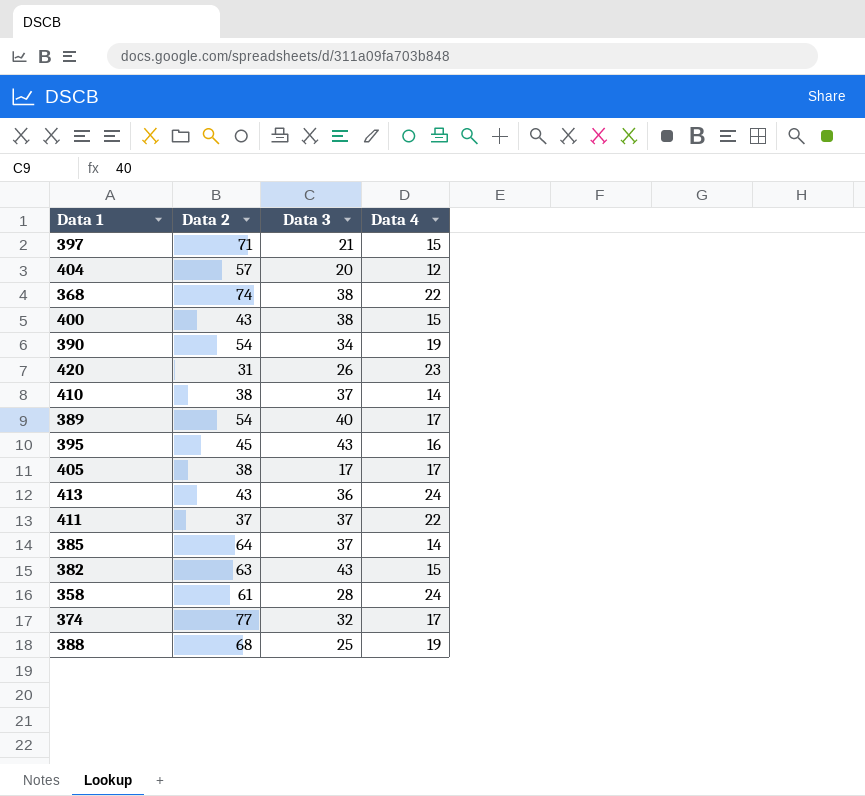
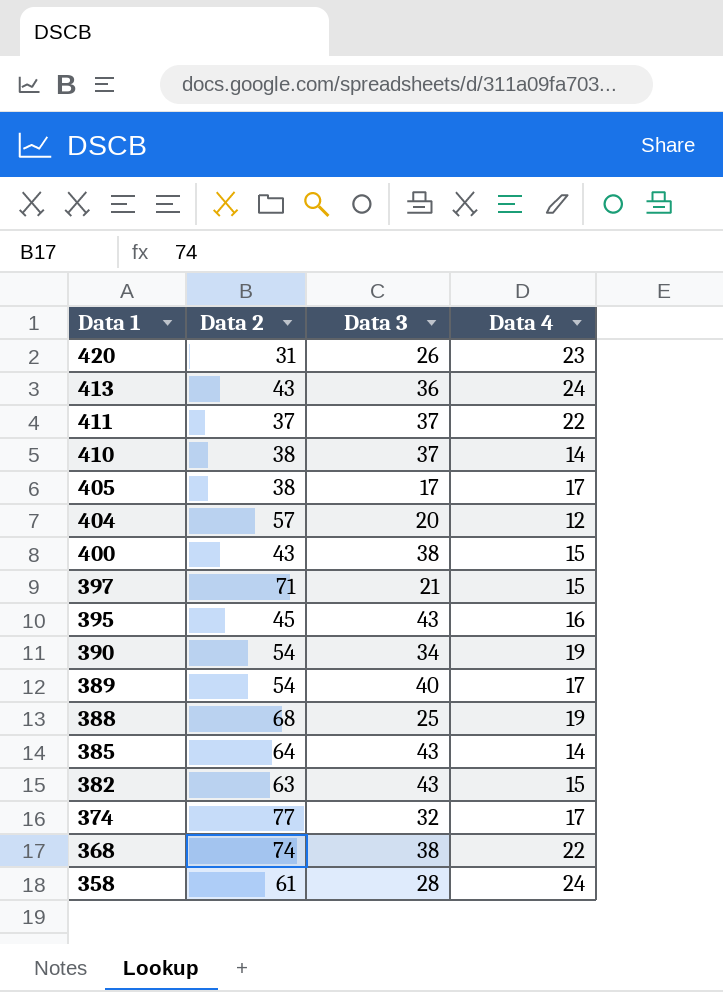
row order: none -> Data 1 descending
385 | Data 3: 37 -> 43

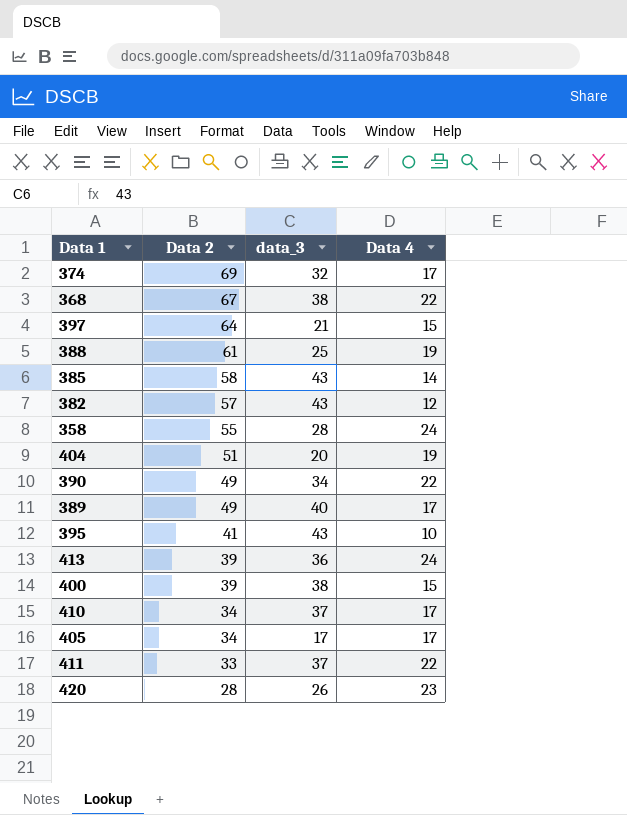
row order: Data 1 descending -> Data 2 descending
column name: Data 3 -> data_3
374 | Data 2: 77 -> 69
368 | Data 2: 74 -> 67
397 | Data 2: 71 -> 64
388 | Data 2: 68 -> 61
385 | Data 2: 64 -> 58
382 | Data 2: 63 -> 57
382 | Data 4: 15 -> 12
358 | Data 2: 61 -> 55
404 | Data 2: 57 -> 51
404 | Data 4: 12 -> 19
390 | Data 2: 54 -> 49
390 | Data 4: 19 -> 22
389 | Data 2: 54 -> 49
395 | Data 2: 45 -> 41
395 | Data 4: 16 -> 10
413 | Data 2: 43 -> 39
400 | Data 2: 43 -> 39
410 | Data 2: 38 -> 34
410 | Data 4: 14 -> 17
405 | Data 2: 38 -> 34
411 | Data 2: 37 -> 33
420 | Data 2: 31 -> 28

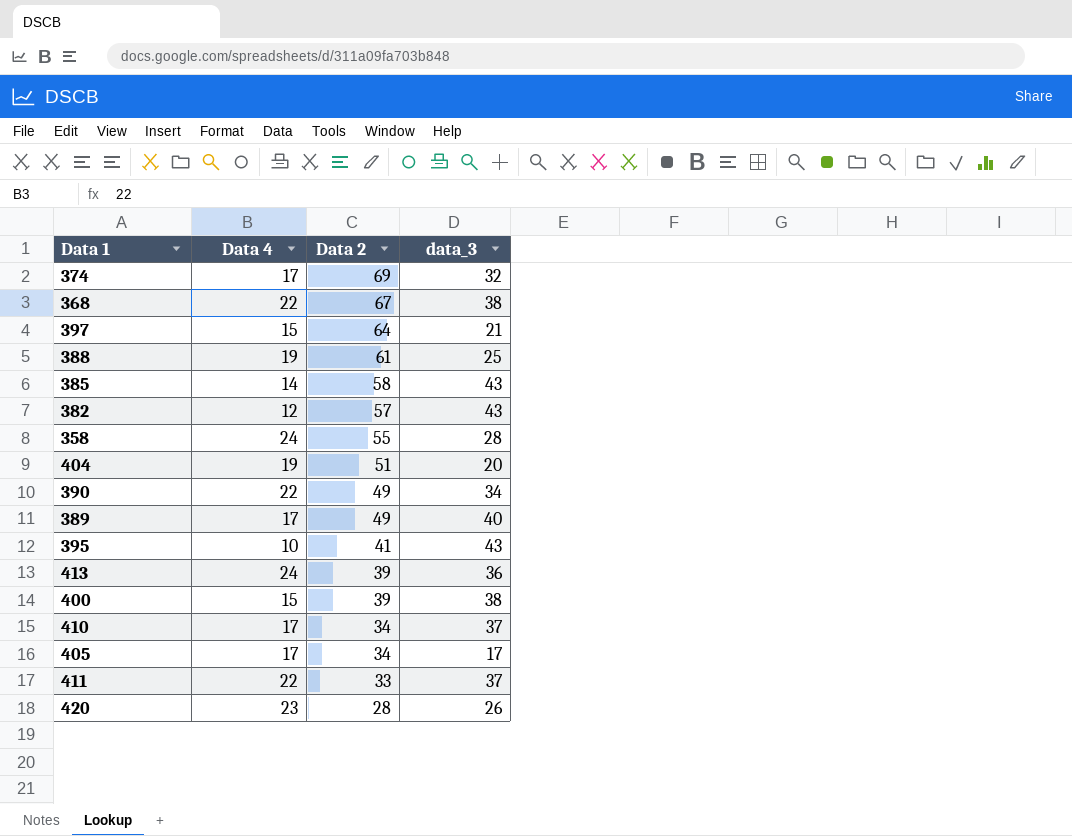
column Data 4 | position: 4 -> 2

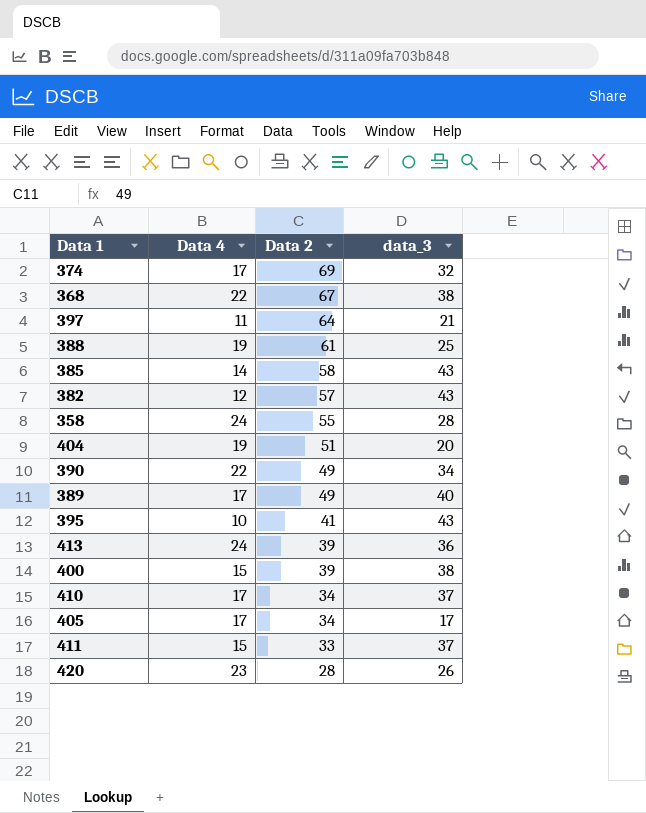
397 | Data 4: 15 -> 11
411 | Data 4: 22 -> 15

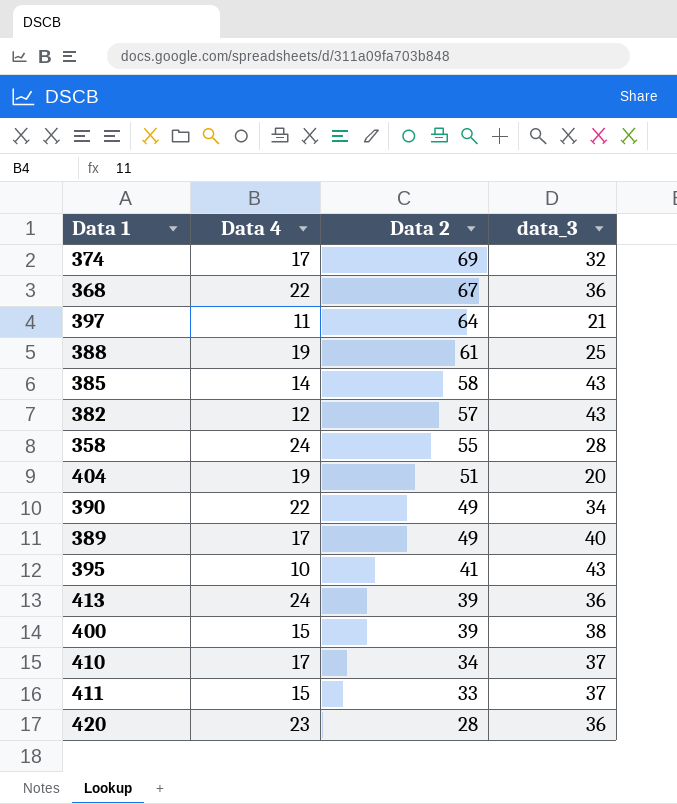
row 405: 17 | 34 | 17 -> none
368 | data_3: 38 -> 36
420 | data_3: 26 -> 36

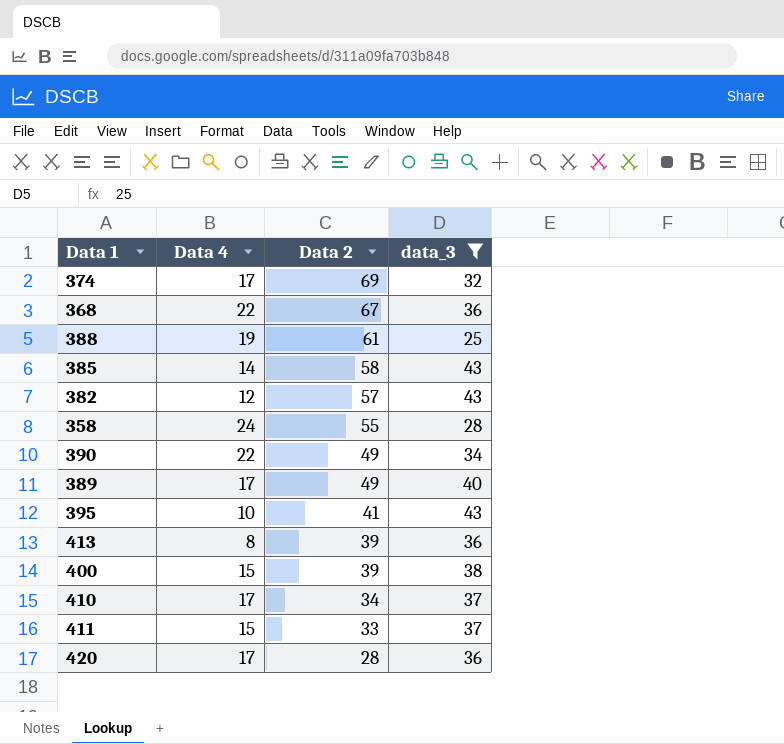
filter: none -> data_3 >= 25
413 | Data 4: 24 -> 8
420 | Data 4: 23 -> 17

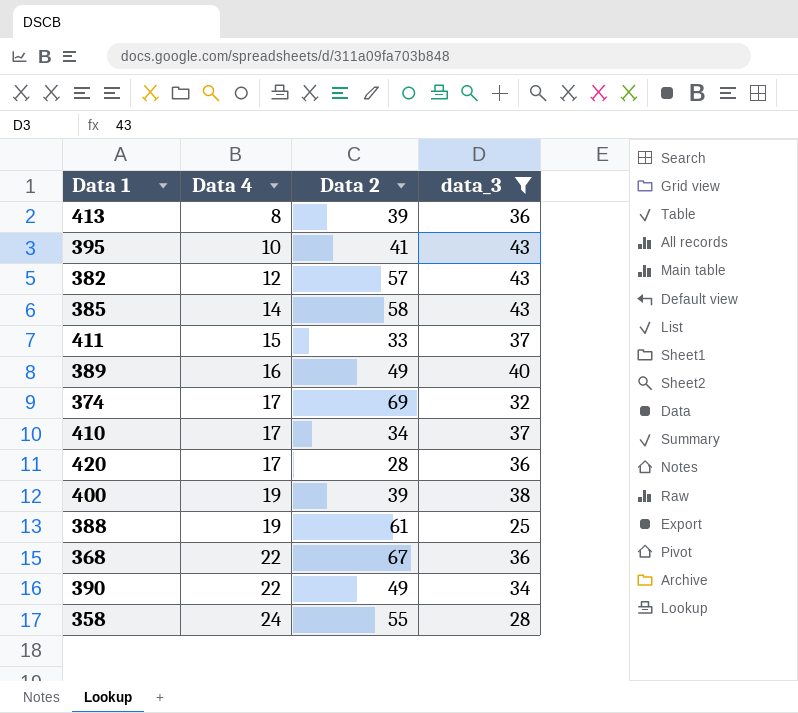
row order: Data 2 descending -> Data 4 ascending
389 | Data 4: 17 -> 16
400 | Data 4: 15 -> 19

